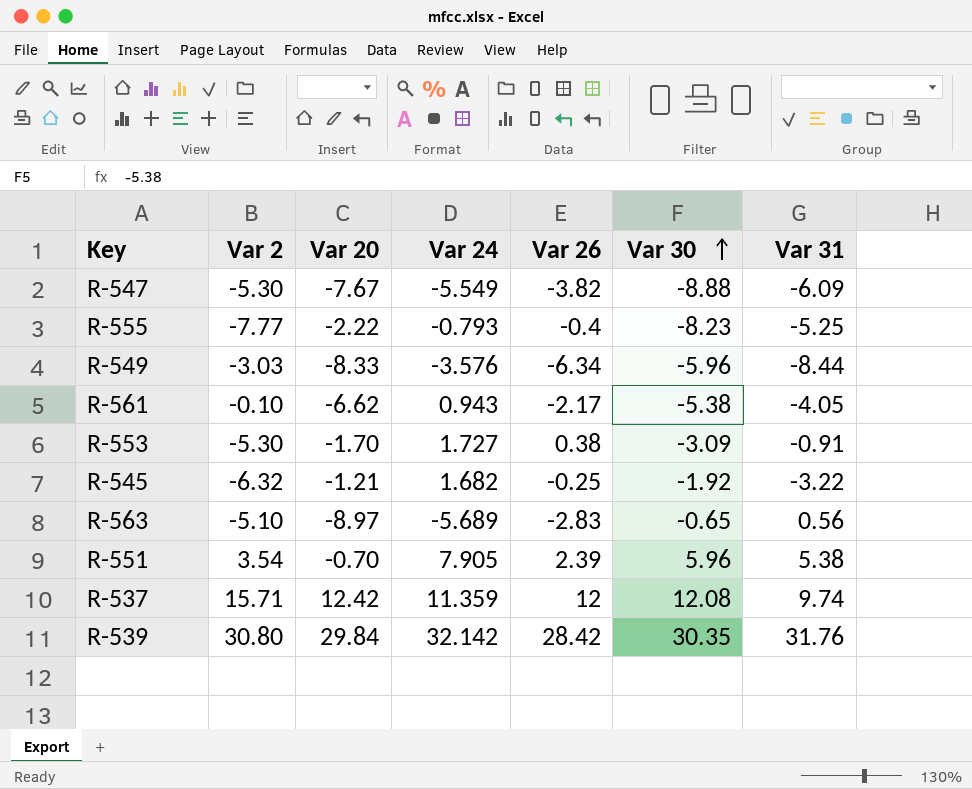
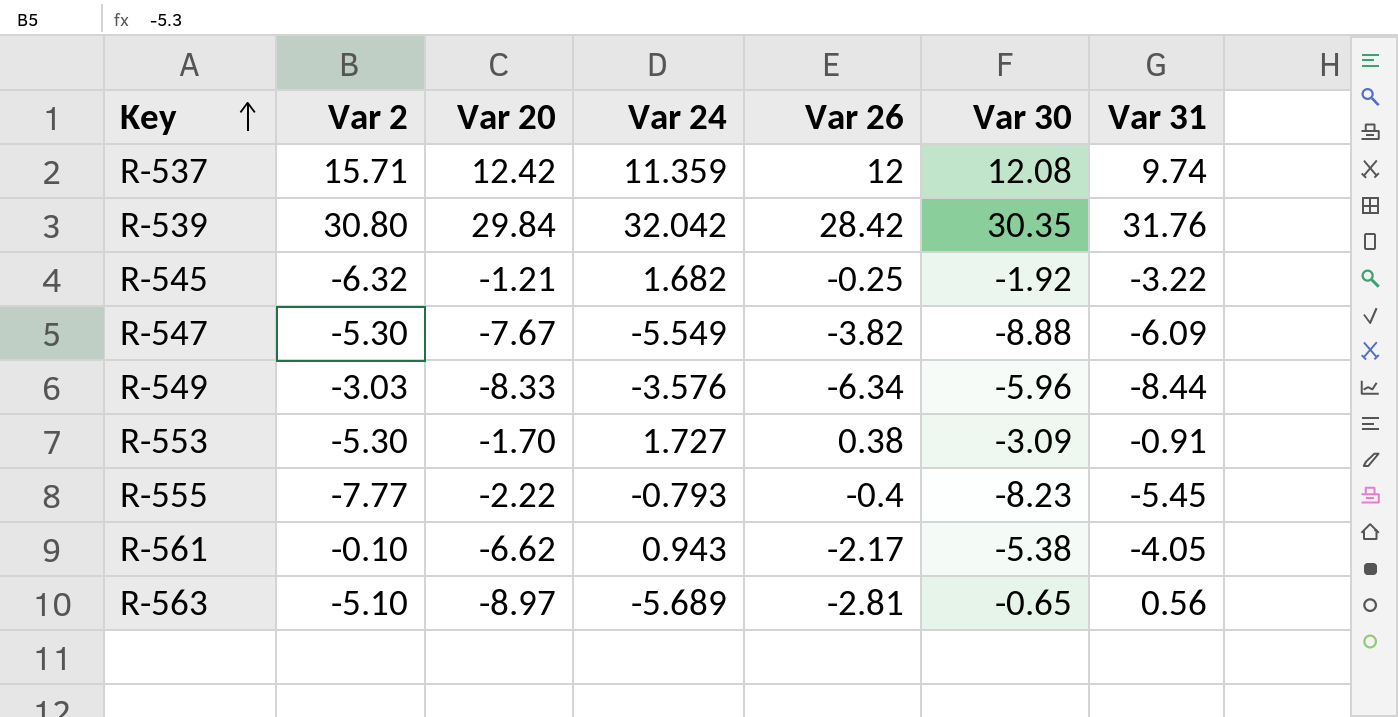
row order: Var 30 ascending -> Key ascending
row R-551: 3.54 | -0.70 | 7.905 | 2.39 | 5.96 | 5.38 -> none
R-539 | Var 24: 32.142 -> 32.042
R-555 | Var 31: -5.25 -> -5.45
R-563 | Var 26: -2.83 -> -2.81

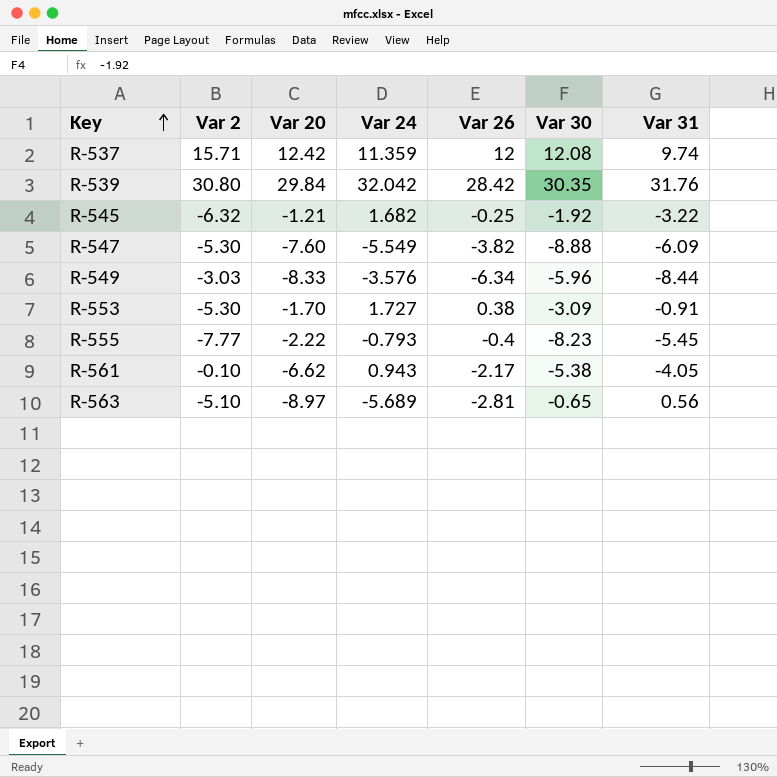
R-547 | Var 20: -7.67 -> -7.60

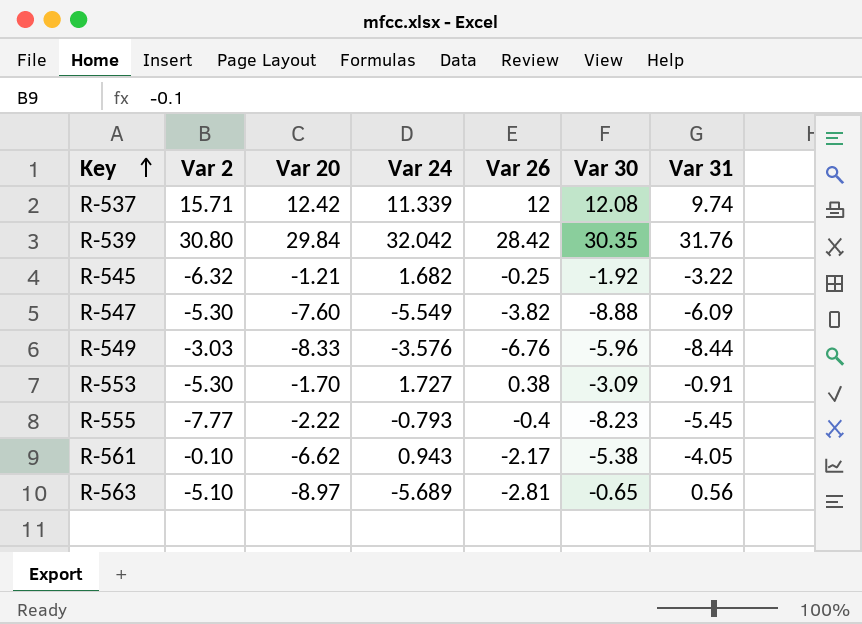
R-537 | Var 24: 11.359 -> 11.339
R-549 | Var 26: -6.34 -> -6.76

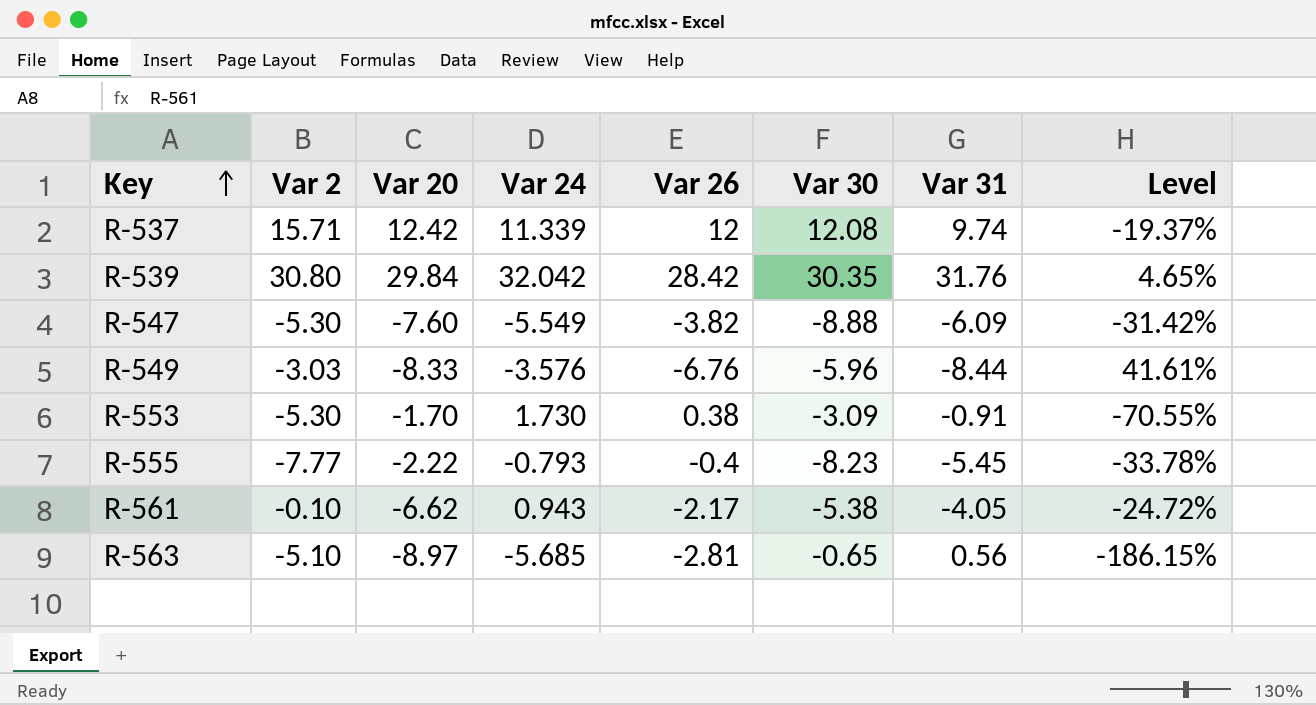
column Level | formula: none -> ([Var 31] - [Var 30]) / [Var 30]
row R-545: -6.32 | -1.21 | 1.682 | -0.25 | -1.92 | -3.22 -> none
R-553 | Var 24: 1.727 -> 1.730
R-563 | Var 24: -5.689 -> -5.685

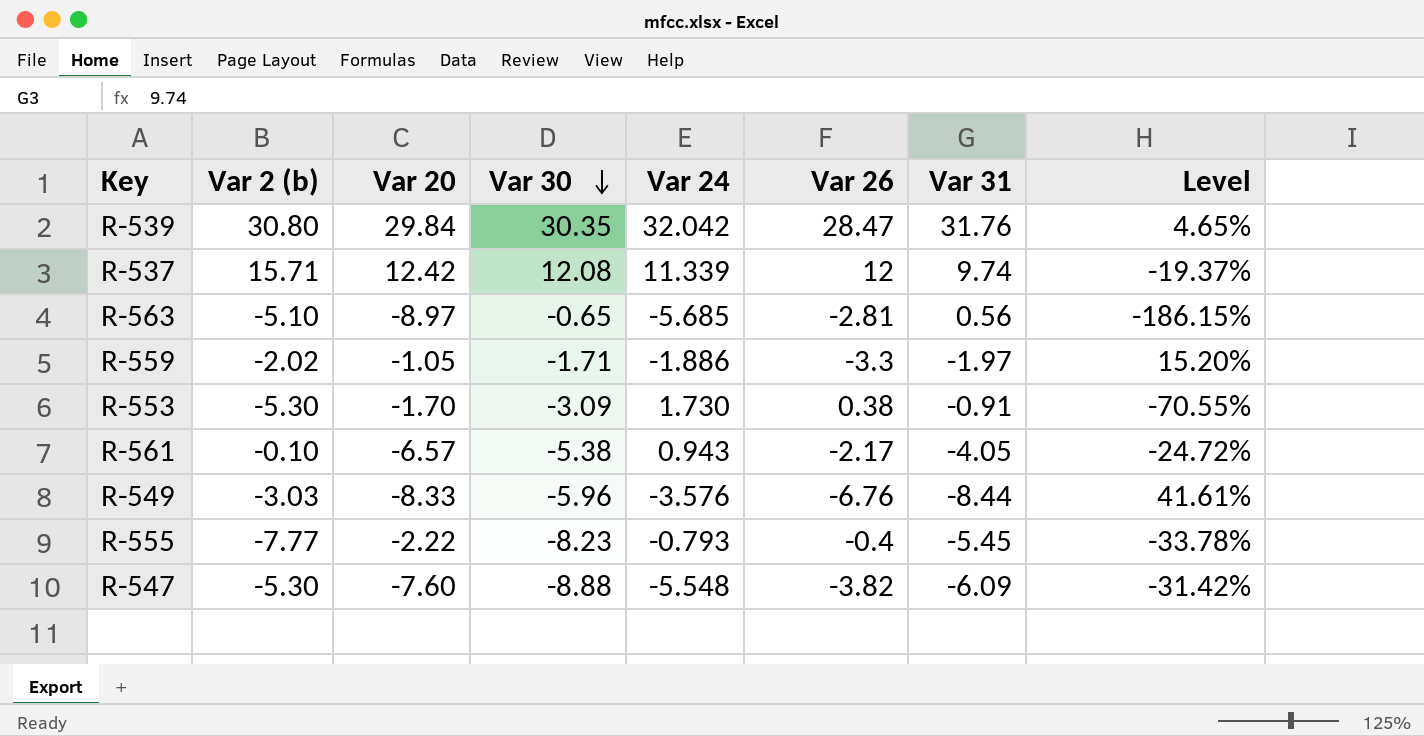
row order: Key ascending -> Var 30 descending
column name: Var 2 -> Var 2 (b)
column Var 30 | position: 6 -> 4
R-539 | Var 26: 28.42 -> 28.47
row R-559: none -> -2.02 | -1.05 | -1.71 | -1.886 | -3.3 | -1.97 | 15.20%
R-561 | Var 20: -6.62 -> -6.57
R-547 | Var 24: -5.549 -> -5.548

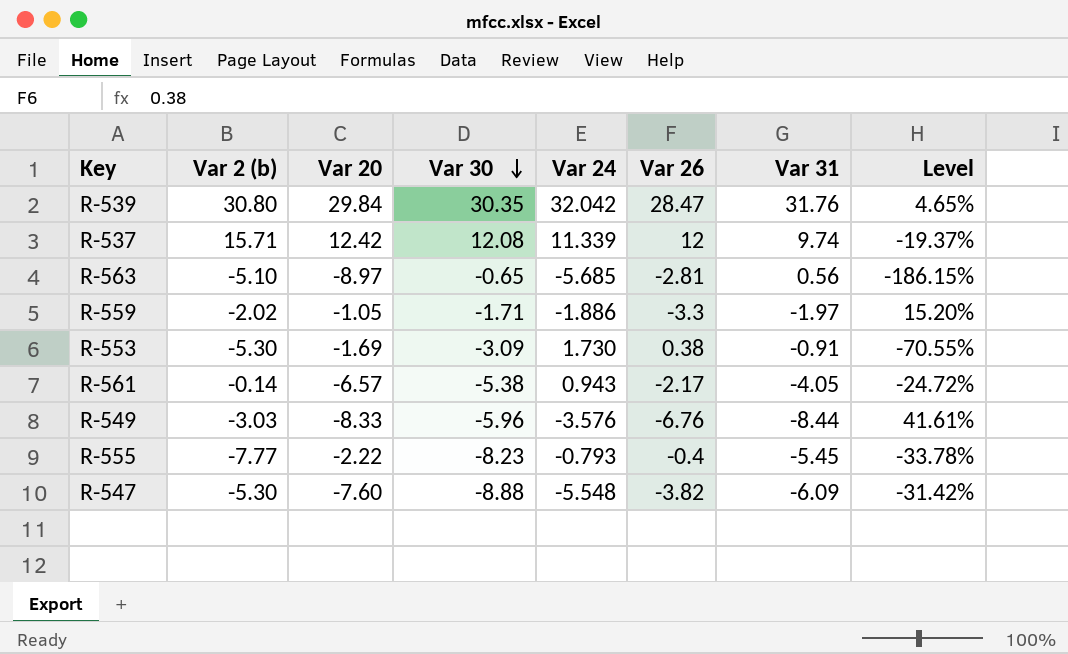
R-553 | Var 20: -1.70 -> -1.69
R-561 | Var 2 (b): -0.10 -> -0.14

